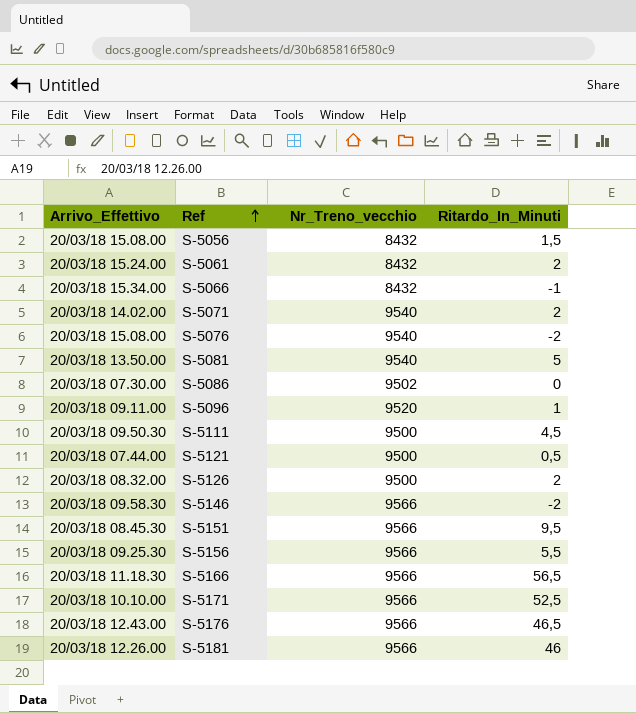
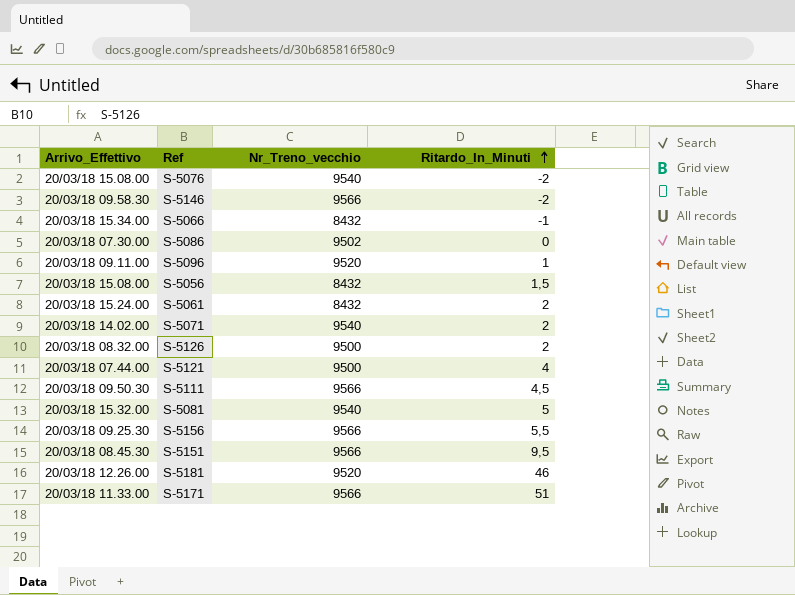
row order: Ref ascending -> Ritardo_In_Minuti ascending
row S-5166: 20/03/18 11.18.30 | 9566 | 56,5 -> none
row S-5176: 20/03/18 12.43.00 | 9566 | 46,5 -> none
S-5121 | Ritardo_In_Minuti: 0,5 -> 4
S-5111 | Nr_Treno_vecchio: 9500 -> 9566
S-5081 | Arrivo_Effettivo: 20/03/18 13.50.00 -> 20/03/18 15.32.00
S-5181 | Nr_Treno_vecchio: 9566 -> 9520
S-5171 | Arrivo_Effettivo: 20/03/18 10.10.00 -> 20/03/18 11.33.00
S-5171 | Ritardo_In_Minuti: 52,5 -> 51

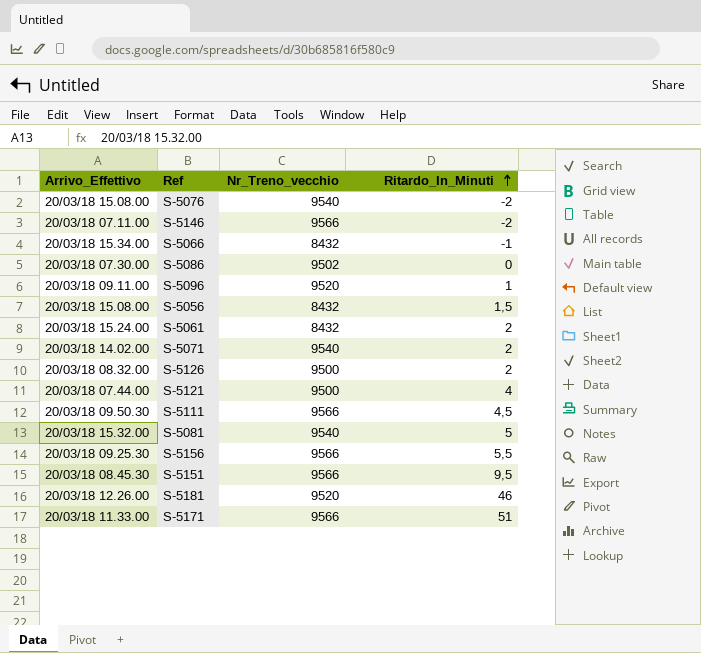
S-5146 | Arrivo_Effettivo: 20/03/18 09.58.30 -> 20/03/18 07.11.00

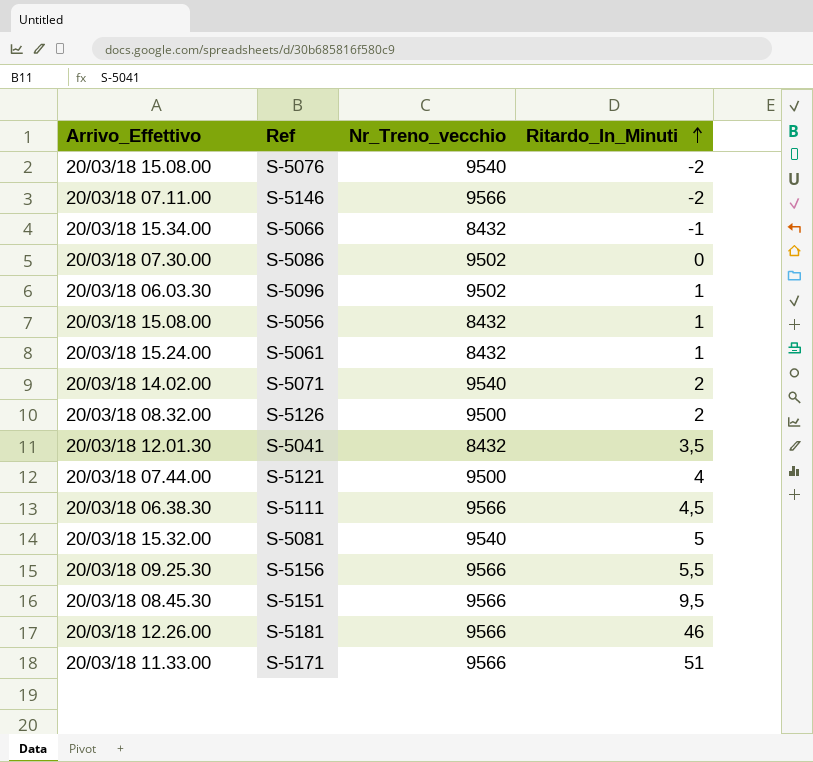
S-5096 | Arrivo_Effettivo: 20/03/18 09.11.00 -> 20/03/18 06.03.30
S-5096 | Nr_Treno_vecchio: 9520 -> 9502
S-5056 | Ritardo_In_Minuti: 1,5 -> 1
S-5061 | Ritardo_In_Minuti: 2 -> 1
row S-5041: none -> 20/03/18 12.01.30 | 8432 | 3,5
S-5111 | Arrivo_Effettivo: 20/03/18 09.50.30 -> 20/03/18 06.38.30
S-5181 | Nr_Treno_vecchio: 9520 -> 9566

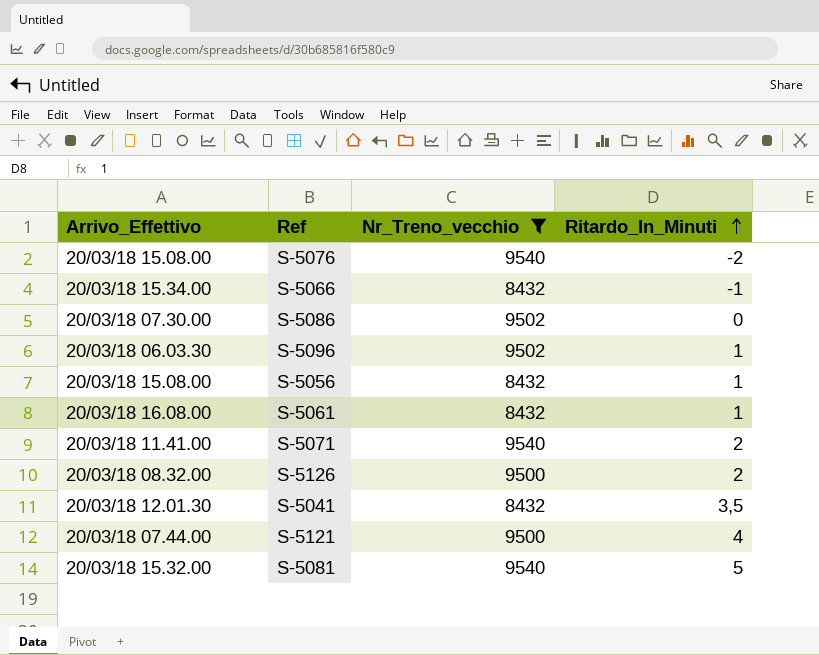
filter: none -> Nr_Treno_vecchio != 9566
S-5061 | Arrivo_Effettivo: 20/03/18 15.24.00 -> 20/03/18 16.08.00
S-5071 | Arrivo_Effettivo: 20/03/18 14.02.00 -> 20/03/18 11.41.00

